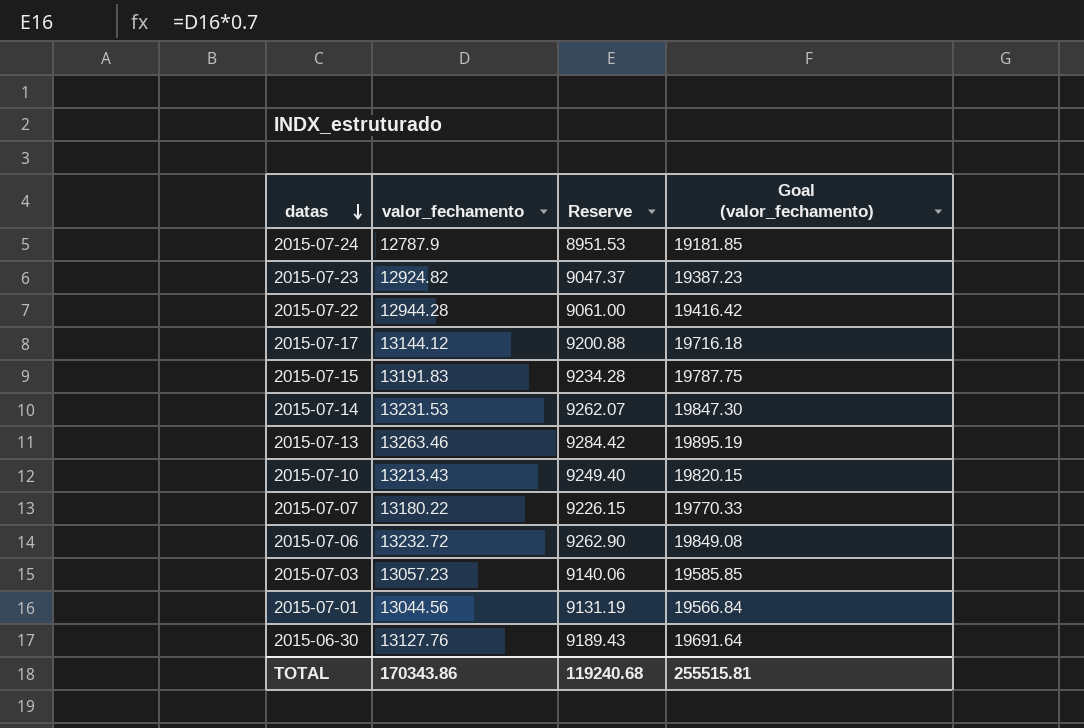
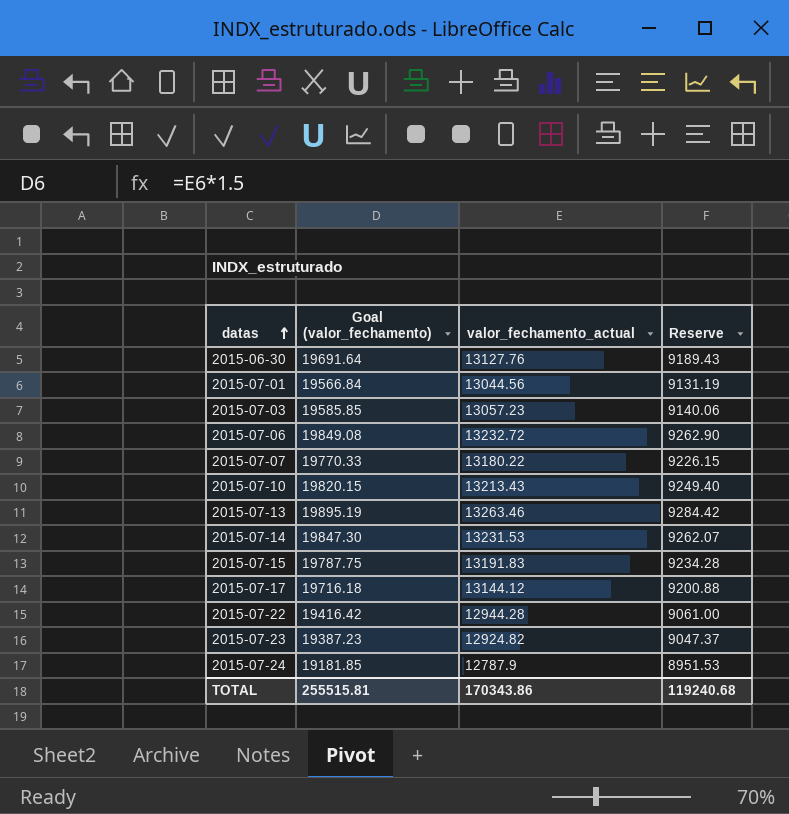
row order: datas descending -> datas ascending
column Goal (valor_fechamento) | position: 4 -> 2
column name: valor_fechamento -> valor_fechamento_actual

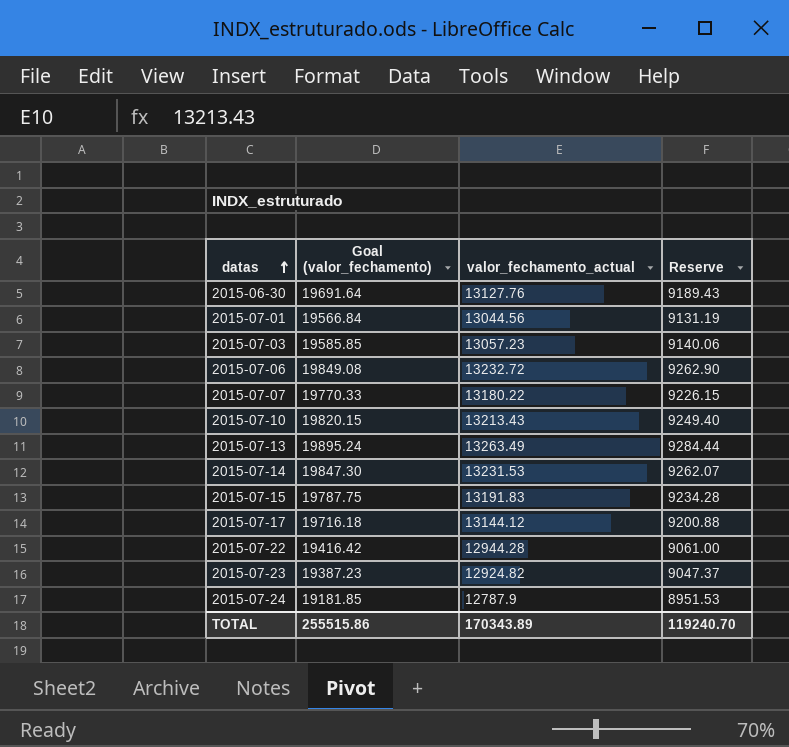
2015-07-13 | Goal (valor_fechamento): 19895.19 -> 19895.24
2015-07-13 | valor_fechamento_actual: 13263.46 -> 13263.49
2015-07-13 | Reserve: 9284.42 -> 9284.44
TOTAL | Goal (valor_fechamento): 255515.81 -> 255515.86
TOTAL | valor_fechamento_actual: 170343.86 -> 170343.89
TOTAL | Reserve: 119240.68 -> 119240.70

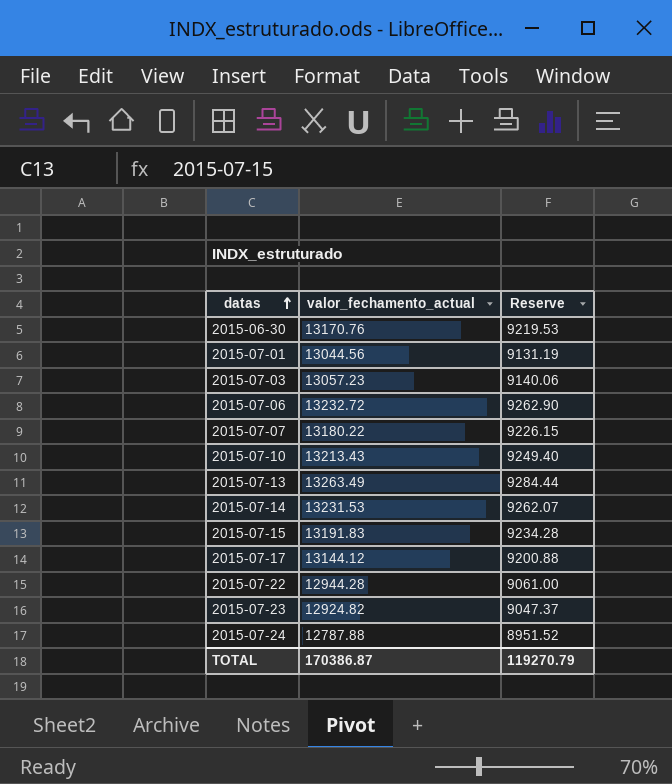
column Goal (valor_fechamento) | formula: [valor_fechamento_actual] * 1.5 -> none
2015-06-30 | valor_fechamento_actual: 13127.76 -> 13170.76
2015-06-30 | Reserve: 9189.43 -> 9219.53
2015-07-24 | valor_fechamento_actual: 12787.9 -> 12787.88
2015-07-24 | Reserve: 8951.53 -> 8951.52
TOTAL | valor_fechamento_actual: 170343.89 -> 170386.87
TOTAL | Reserve: 119240.70 -> 119270.79

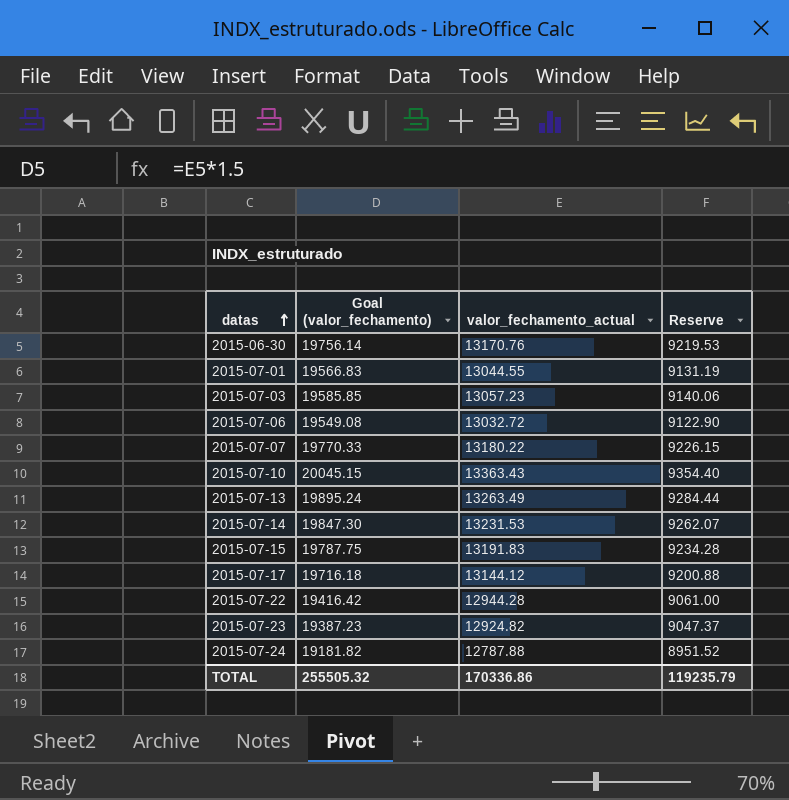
column Goal (valor_fechamento) | formula: none -> [valor_fechamento_actual] * 1.5
2015-07-01 | valor_fechamento_actual: 13044.56 -> 13044.55
2015-07-06 | valor_fechamento_actual: 13232.72 -> 13032.72
2015-07-06 | Reserve: 9262.90 -> 9122.90
2015-07-10 | valor_fechamento_actual: 13213.43 -> 13363.43
2015-07-10 | Reserve: 9249.40 -> 9354.40
TOTAL | valor_fechamento_actual: 170386.87 -> 170336.86
TOTAL | Reserve: 119270.79 -> 119235.79

